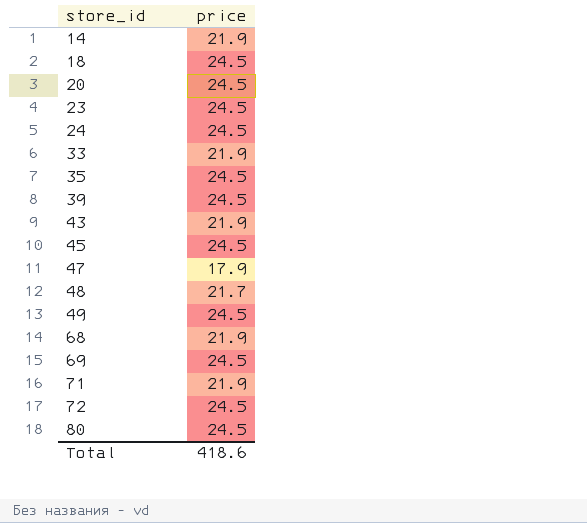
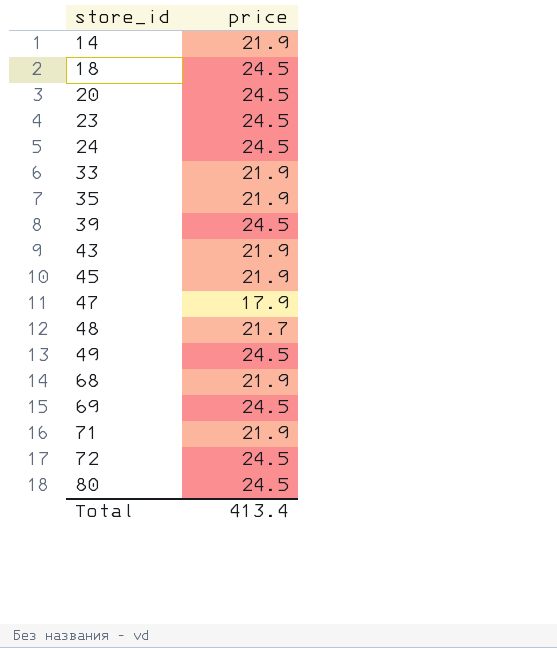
35 | price: 24.5 -> 21.9
45 | price: 24.5 -> 21.9
Total | price: 418.6 -> 413.4

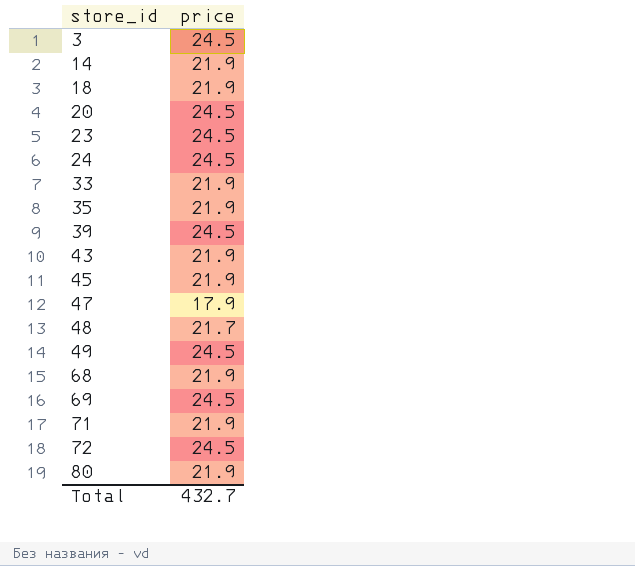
row 3: none -> 24.5
18 | price: 24.5 -> 21.9
80 | price: 24.5 -> 21.9
Total | price: 413.4 -> 432.7

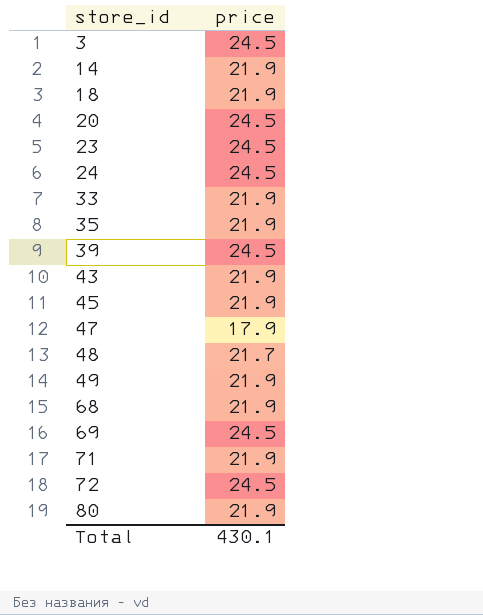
49 | price: 24.5 -> 21.9
Total | price: 432.7 -> 430.1

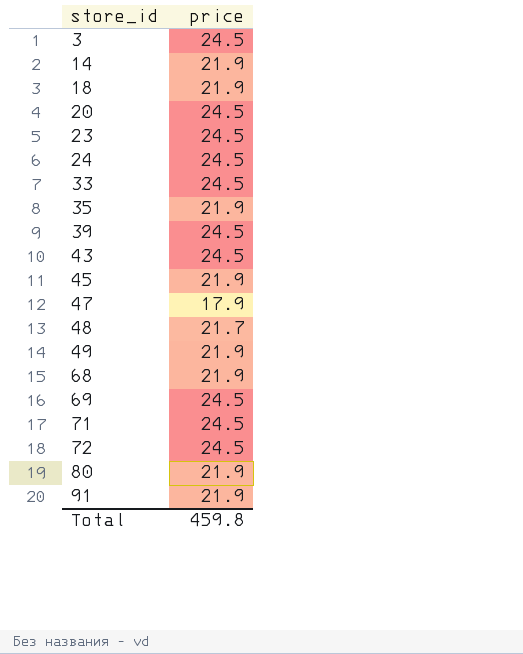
33 | price: 21.9 -> 24.5
43 | price: 21.9 -> 24.5
71 | price: 21.9 -> 24.5
row 91: none -> 21.9
Total | price: 430.1 -> 459.8

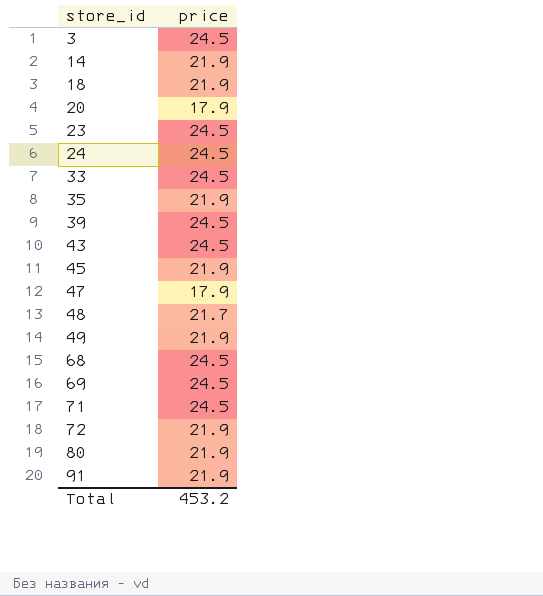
20 | price: 24.5 -> 17.9
68 | price: 21.9 -> 24.5
72 | price: 24.5 -> 21.9
Total | price: 459.8 -> 453.2

